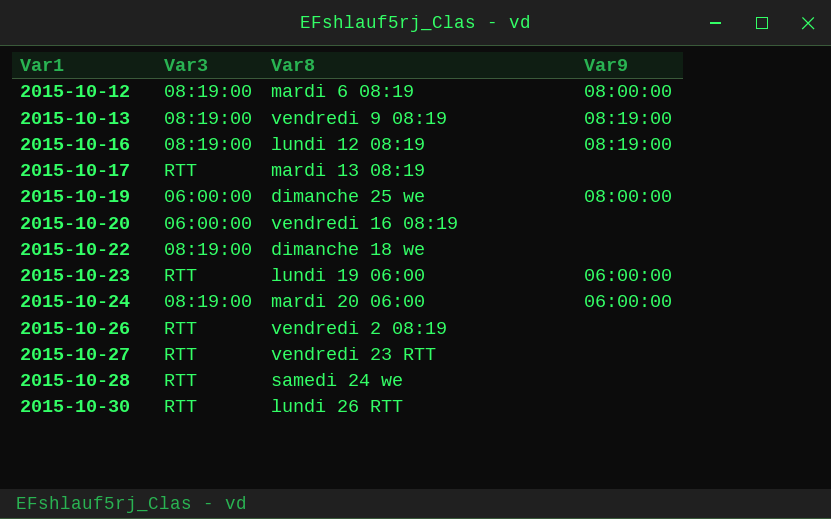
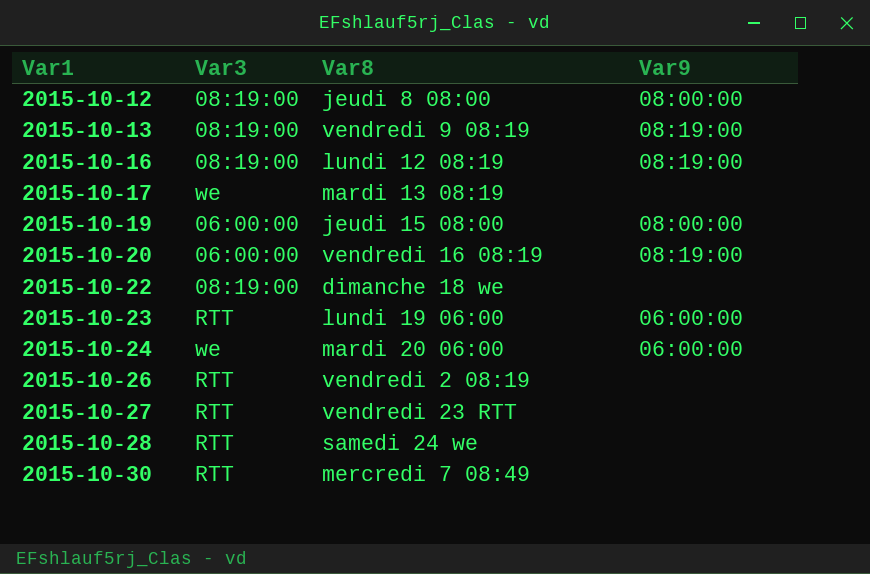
2015-10-12 | Var8: mardi 6 08:19 -> jeudi 8 08:00
2015-10-17 | Var3: RTT -> we
2015-10-19 | Var8: dimanche 25 we -> jeudi 15 08:00
2015-10-20 | Var9: none -> 08:19:00
2015-10-24 | Var3: 08:19:00 -> we
2015-10-30 | Var8: lundi 26 RTT -> mercredi 7 08:49

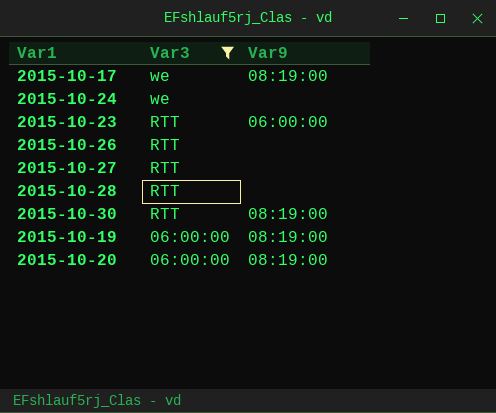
filter: none -> Var3 != 08:19:00
row order: Var1 ascending -> Var3 descending
column Var8 | position: 3 -> none
2015-10-17 | Var9: none -> 08:19:00
2015-10-24 | Var9: 06:00:00 -> none
2015-10-30 | Var9: none -> 08:19:00
2015-10-19 | Var9: 08:00:00 -> 08:19:00

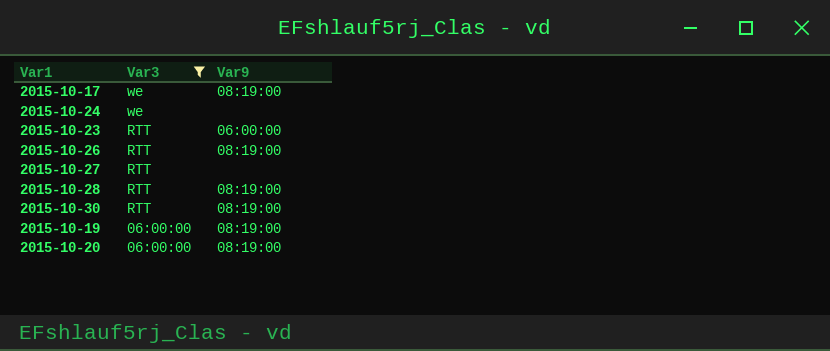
2015-10-26 | Var9: none -> 08:19:00
2015-10-28 | Var9: none -> 08:19:00

